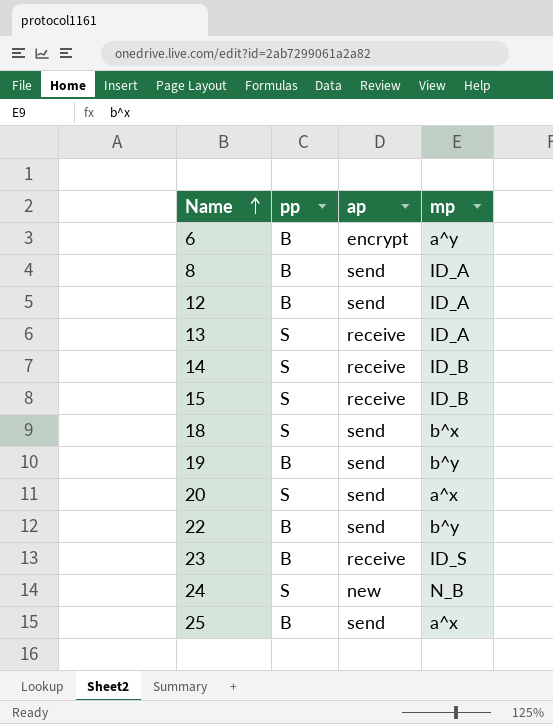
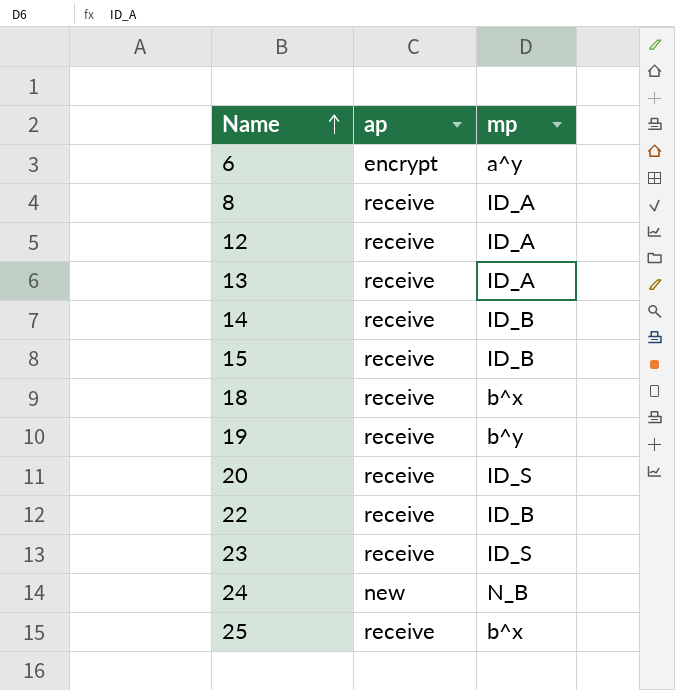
column pp | position: 2 -> none
8 | ap: send -> receive
12 | ap: send -> receive
18 | ap: send -> receive
19 | ap: send -> receive
20 | ap: send -> receive
20 | mp: a^x -> ID_S
22 | ap: send -> receive
22 | mp: b^y -> ID_B
25 | ap: send -> receive
25 | mp: a^x -> b^x

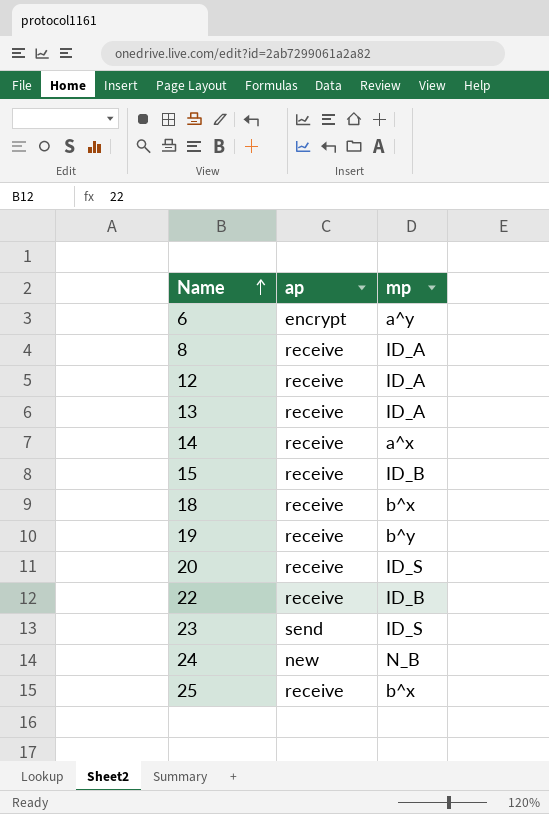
14 | mp: ID_B -> a^x
23 | ap: receive -> send

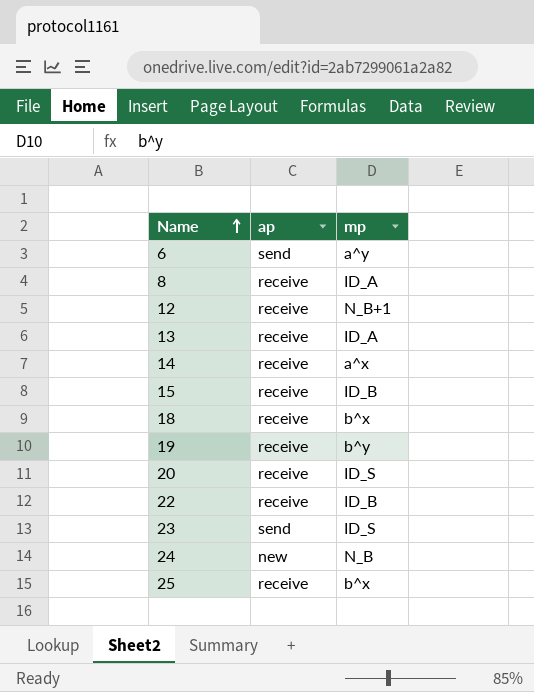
6 | ap: encrypt -> send
12 | mp: ID_A -> N_B+1

